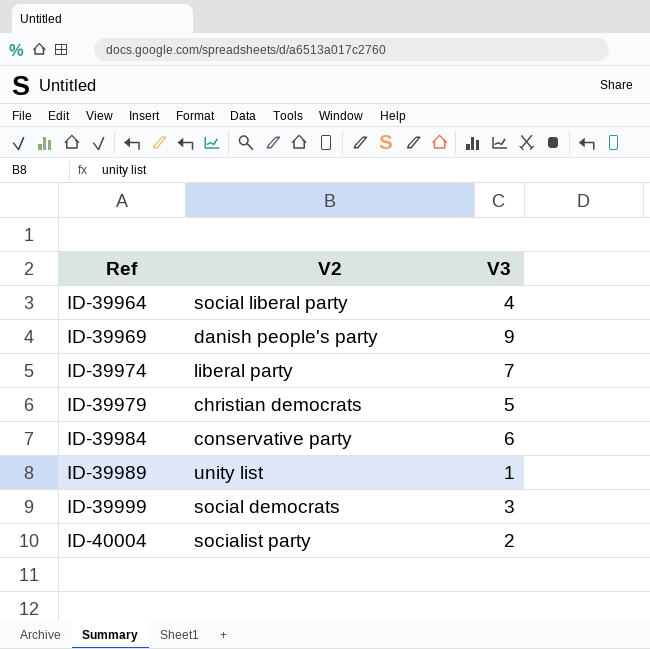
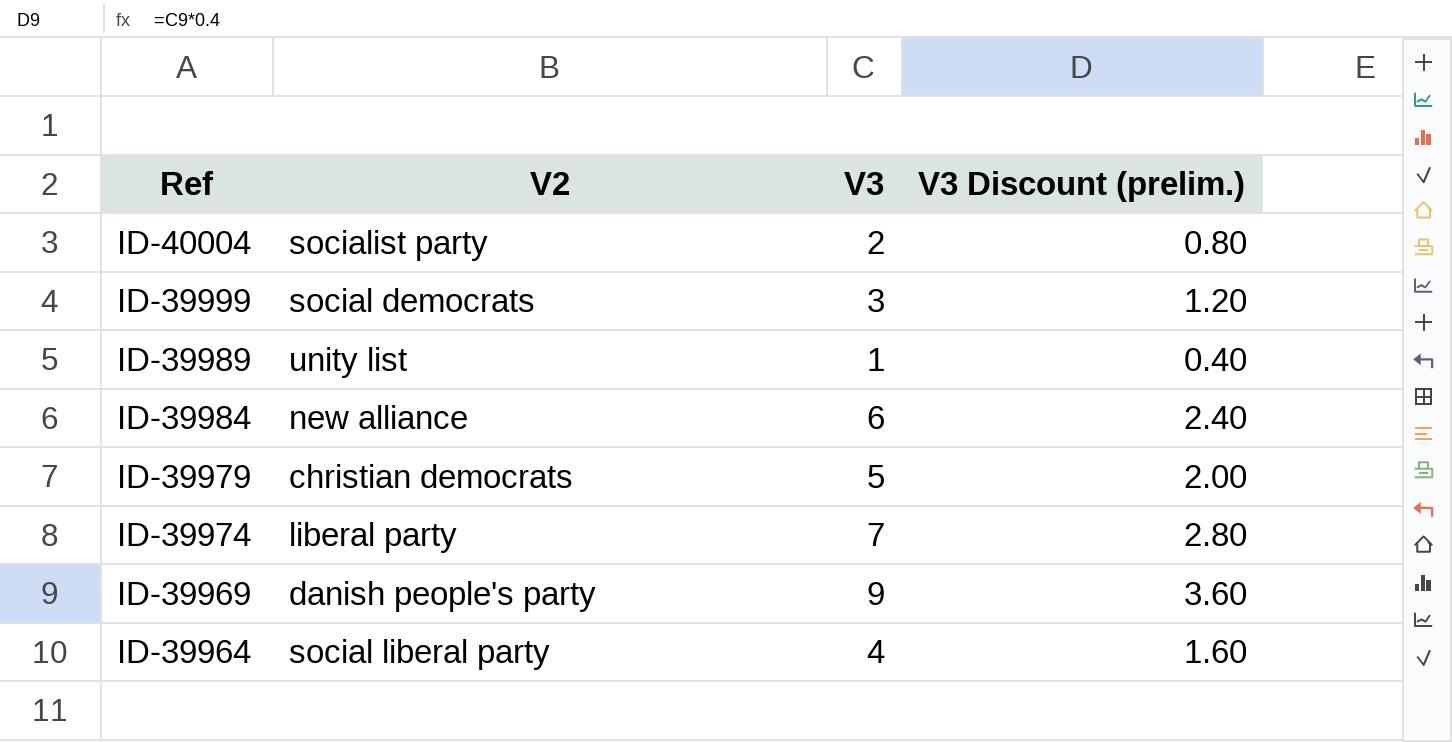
row order: Ref ascending -> Ref descending
column V3 Discount (prelim.) | formula: none -> [V3] * 0.4
ID-39984 | V2: conservative party -> new alliance

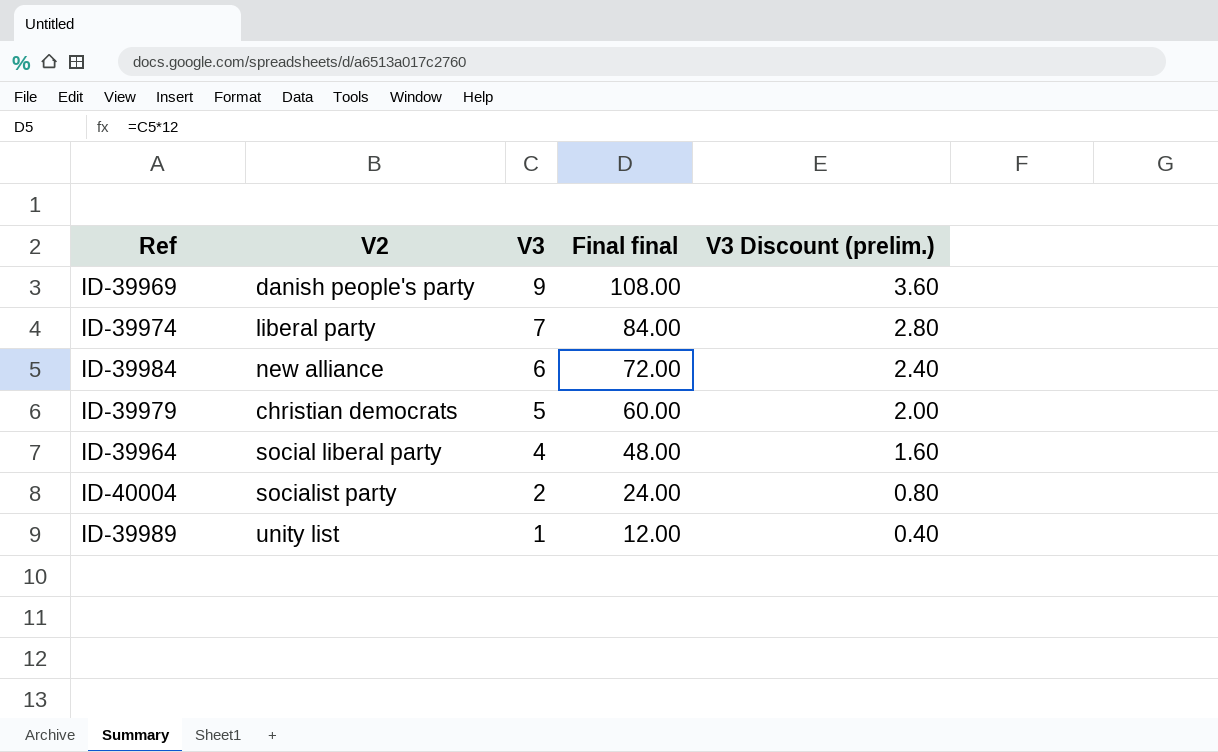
row order: Ref descending -> V3 descending
column Final final | formula: none -> [V3] * 12
row ID-39999: social democrats | 3 | 1.20 -> none

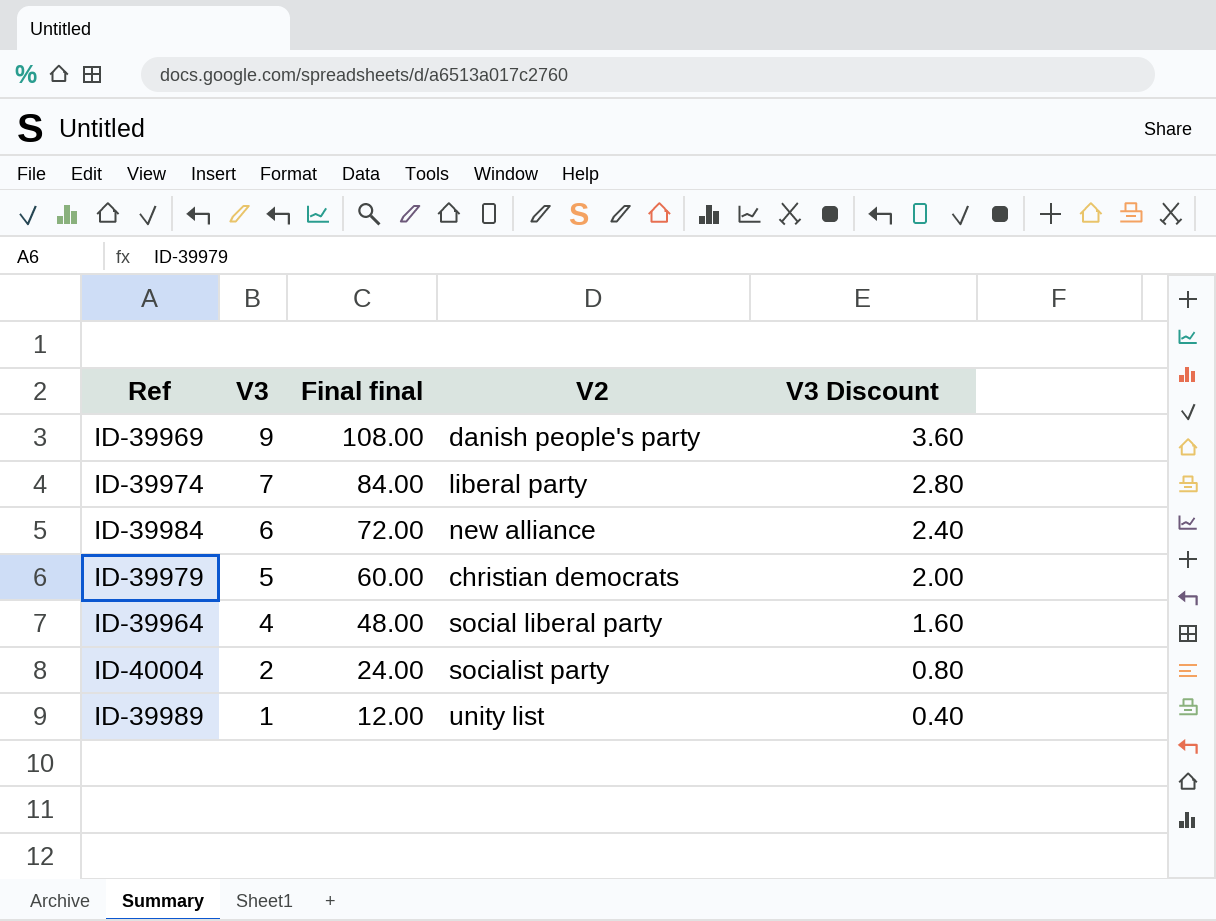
column V2 | position: 2 -> 4
column name: V3 Discount (prelim.) -> V3 Discount

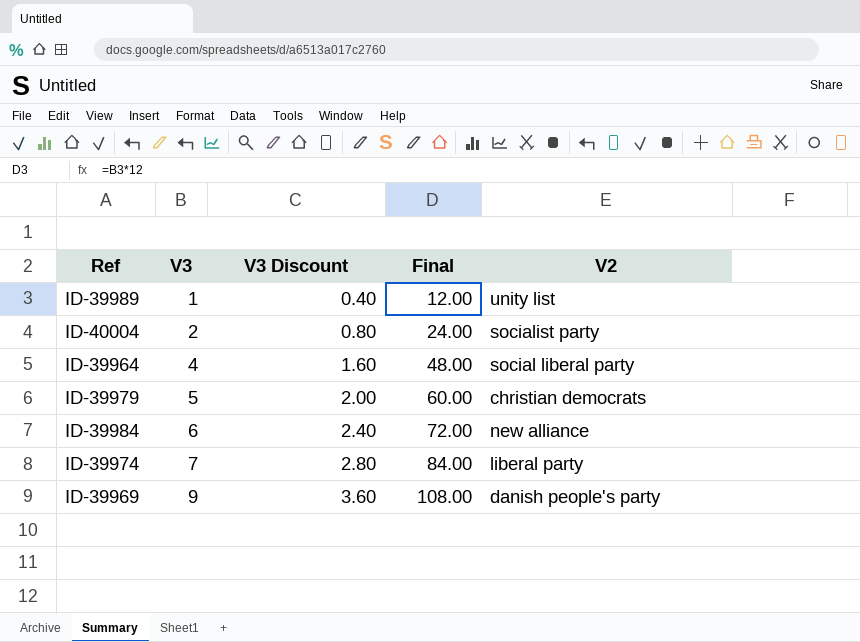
row order: V3 descending -> V3 ascending
column V3 Discount | position: 5 -> 3
column name: Final final -> Final

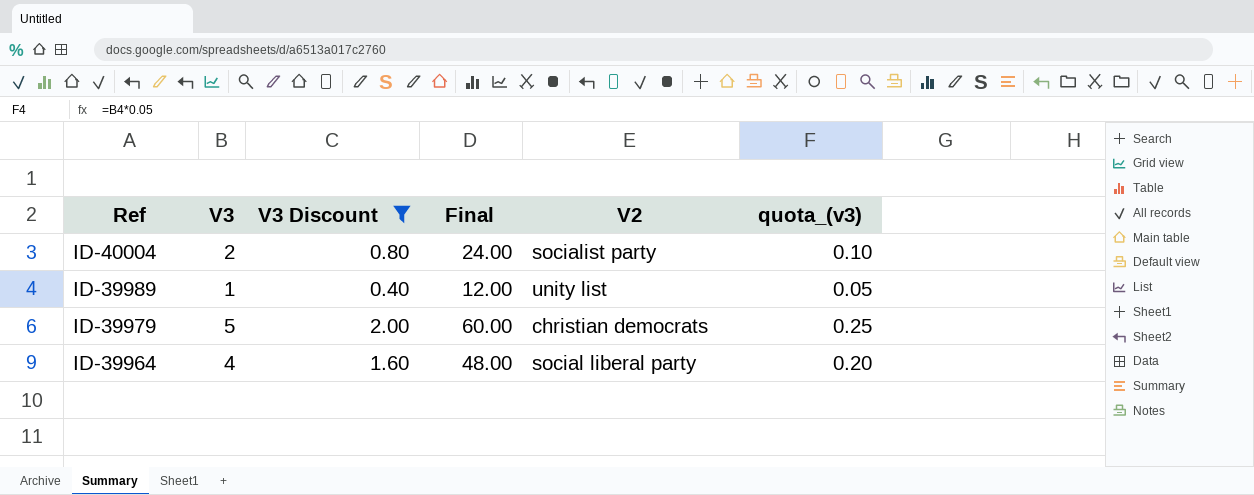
filter: none -> V3 Discount <= 2.00
row order: V3 ascending -> Ref descending
column quota_(v3) | formula: none -> [V3] * 0.05

